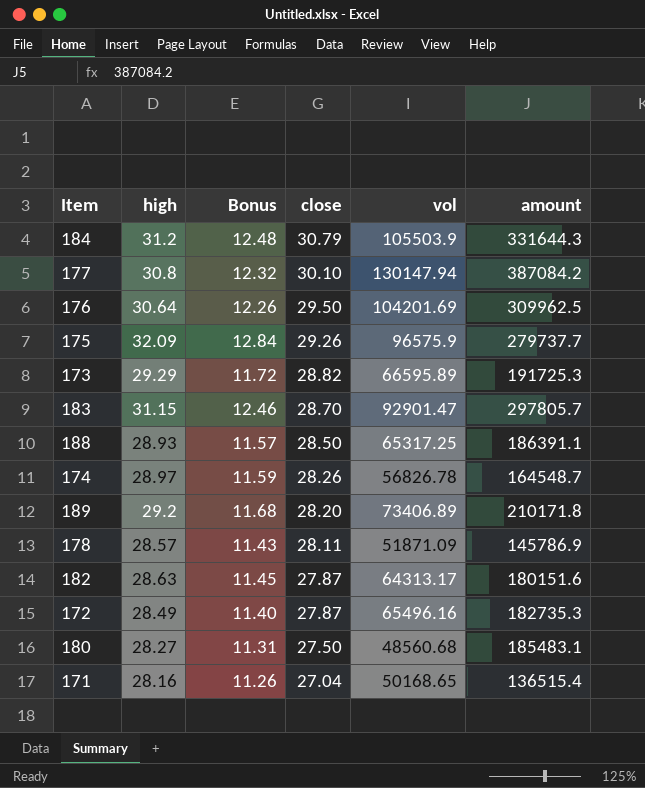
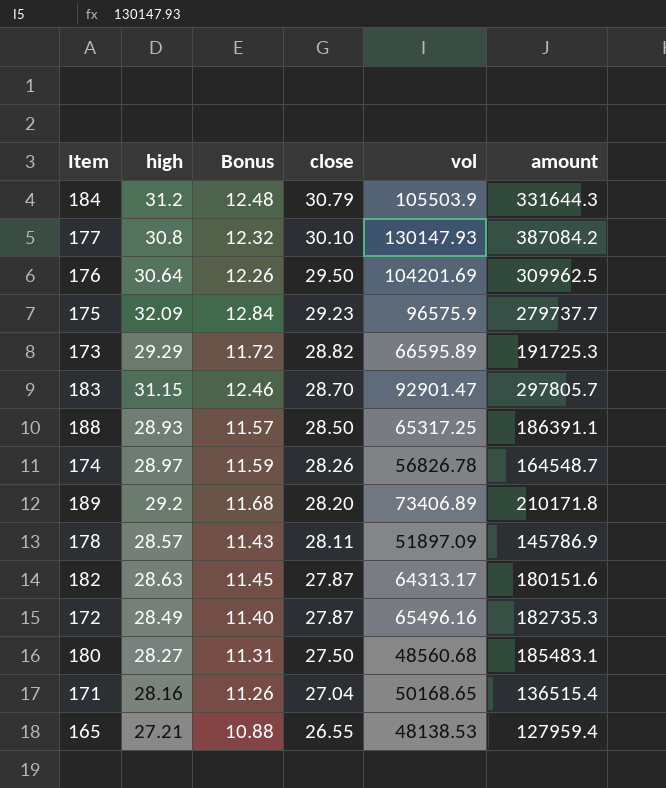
177 | vol: 130147.94 -> 130147.93
175 | close: 29.26 -> 29.23
178 | vol: 51871.09 -> 51897.09
row 165: none -> 27.21 | 10.88 | 26.55 | 48138.53 | 127959.4

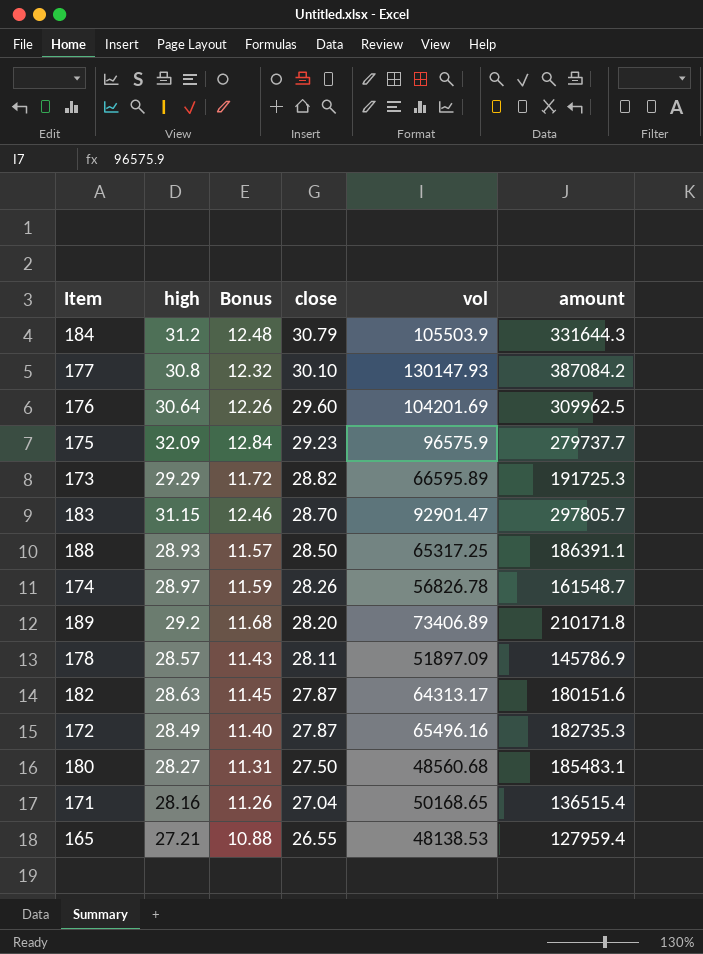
176 | close: 29.50 -> 29.60
174 | amount: 164548.7 -> 161548.7

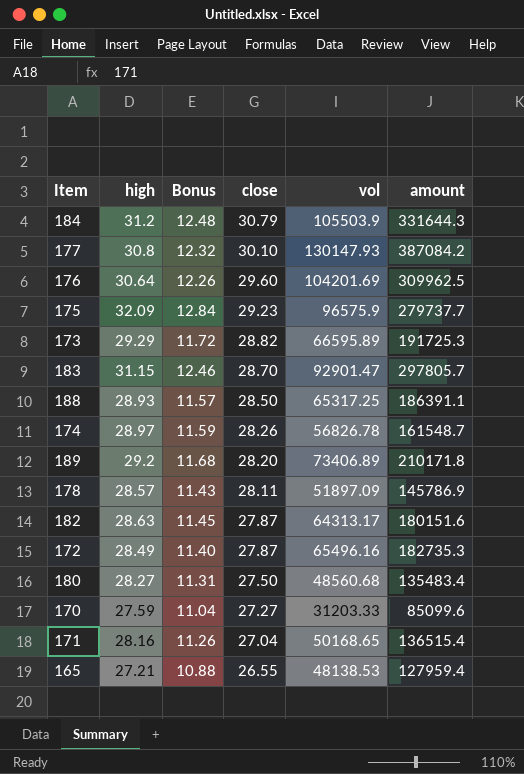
180 | amount: 185483.1 -> 135483.4
row 170: none -> 27.59 | 11.04 | 27.27 | 31203.33 | 85099.6

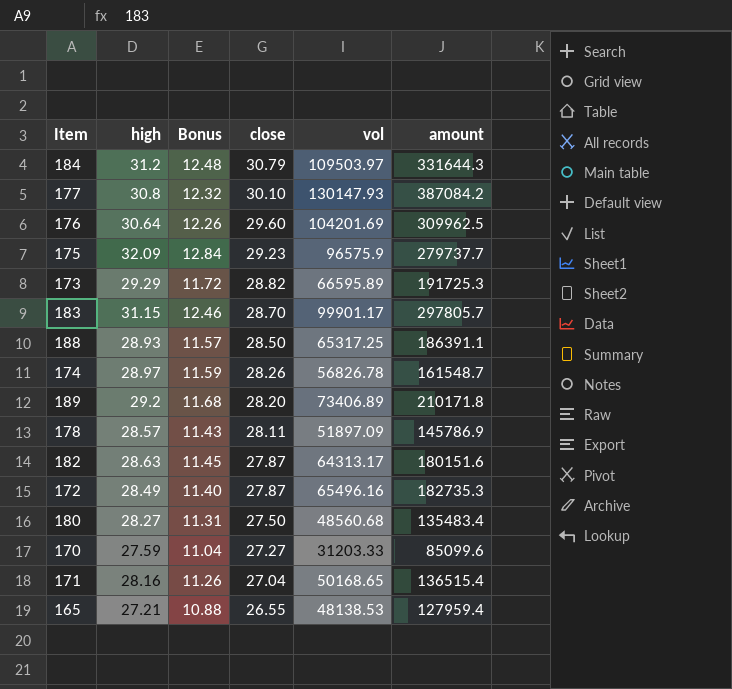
184 | vol: 105503.9 -> 109503.97
183 | vol: 92901.47 -> 99901.17

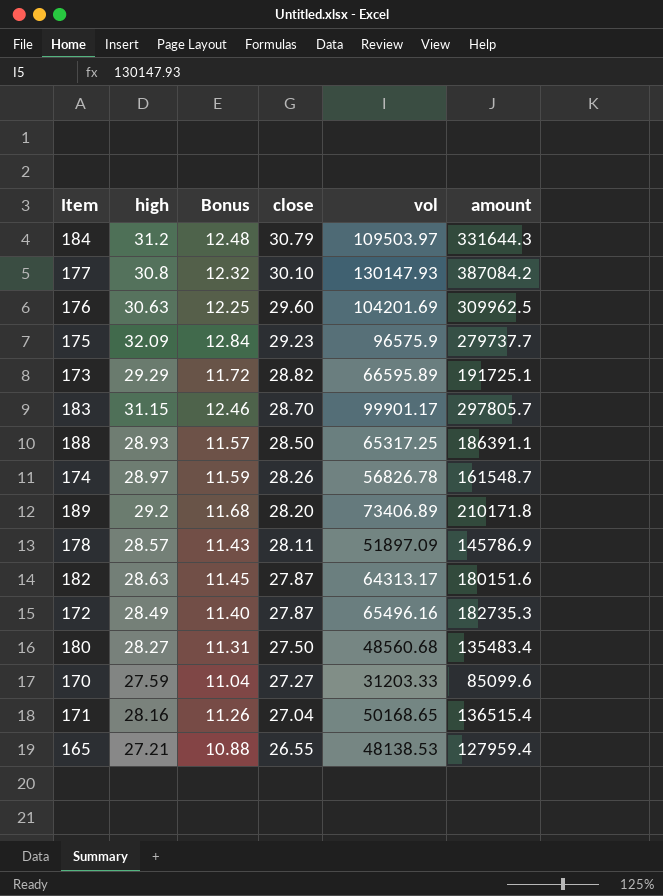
176 | high: 30.64 -> 30.63
176 | Bonus: 12.26 -> 12.25
173 | amount: 191725.3 -> 191725.1

